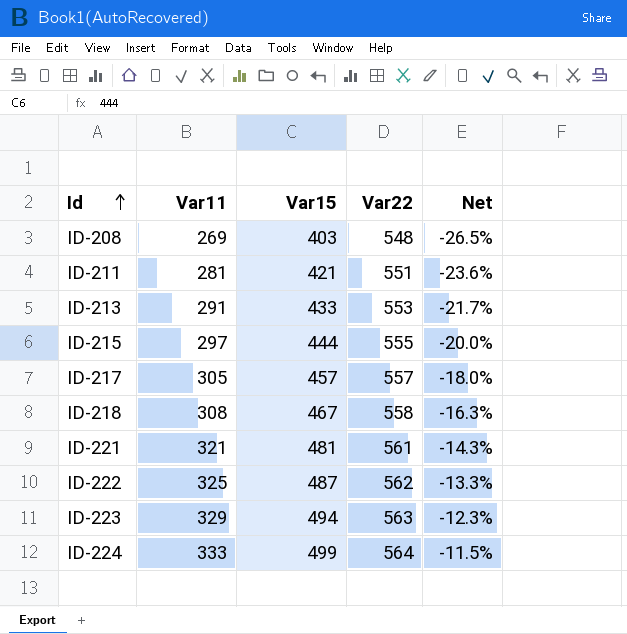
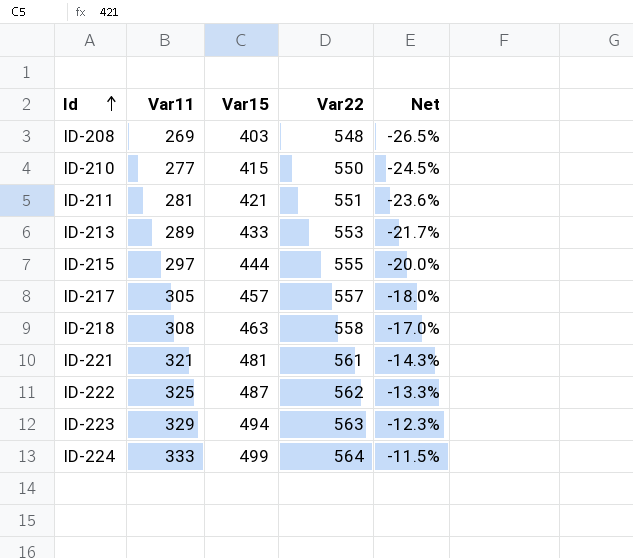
row ID-210: none -> 277 | 415 | 550 | -24.5%
ID-213 | Var11: 291 -> 289
ID-218 | Var15: 467 -> 463
ID-218 | Net: -16.3% -> -17.0%

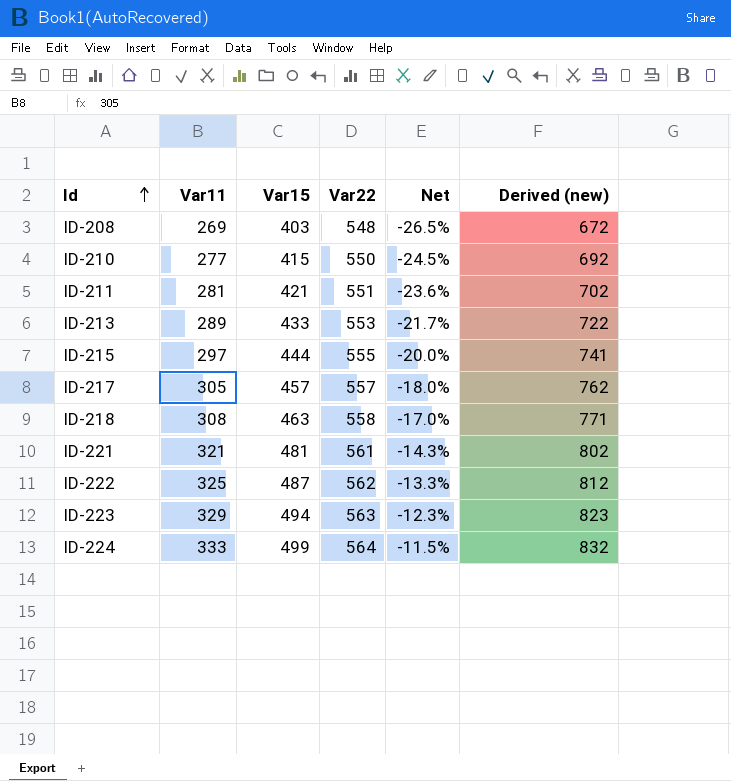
column Derived (new) | formula: none -> [Var11] + [Var15]

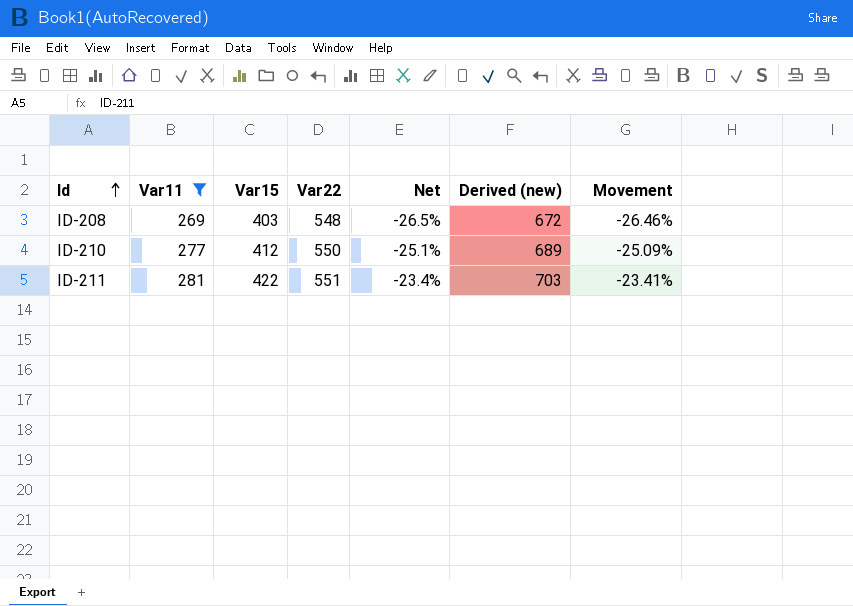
filter: none -> Var11 <= 281
column Movement | formula: none -> ([Var15] - [Var22]) / [Var22]
ID-210 | Var15: 415 -> 412
ID-210 | Net: -24.5% -> -25.1%
ID-210 | Derived (new): 692 -> 689
ID-211 | Var15: 421 -> 422
ID-211 | Net: -23.6% -> -23.4%
ID-211 | Derived (new): 702 -> 703

